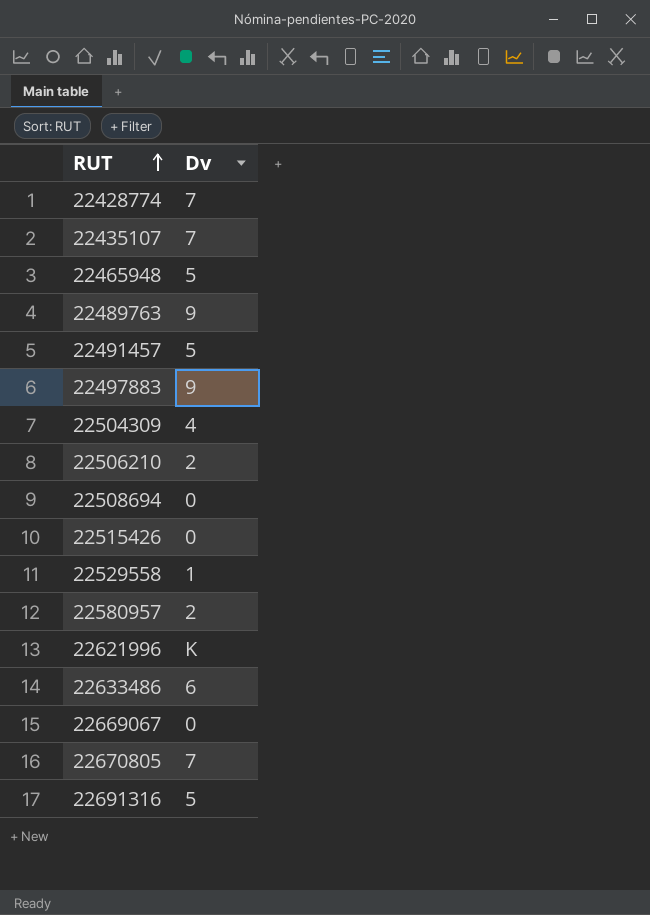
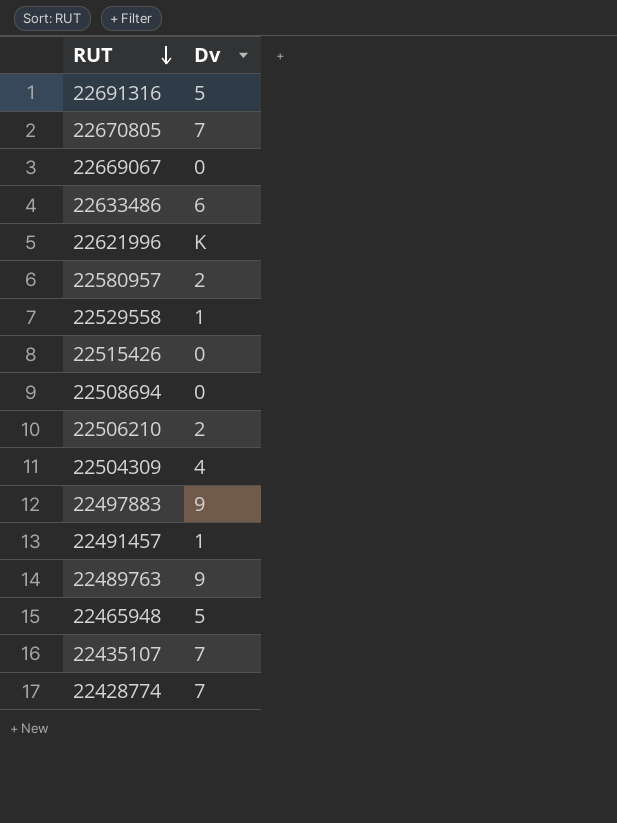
row order: RUT ascending -> RUT descending
22491457 | Dv: 5 -> 1

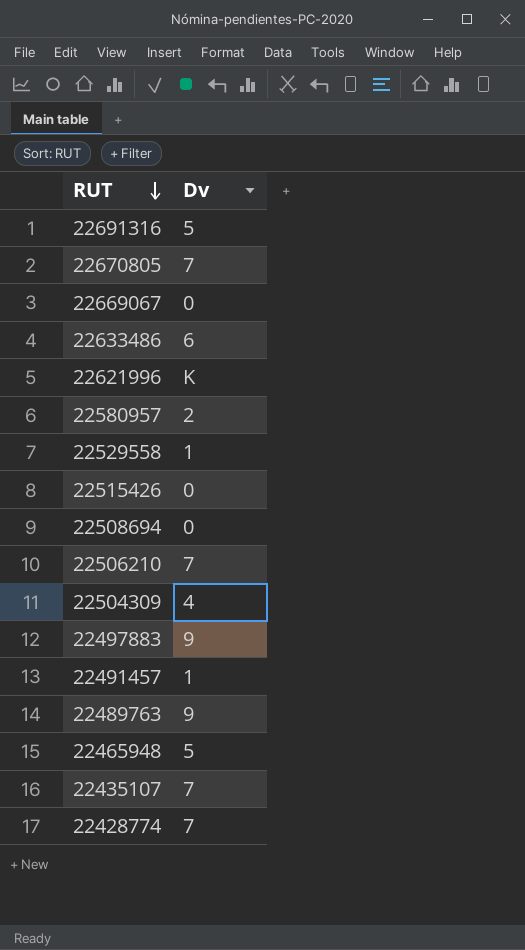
22506210 | Dv: 2 -> 7

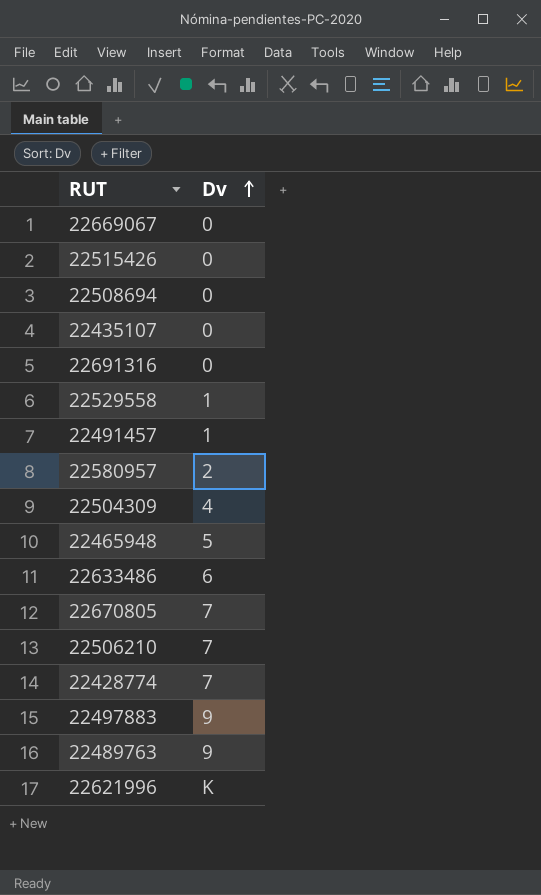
row order: RUT descending -> Dv ascending
22435107 | Dv: 7 -> 0
22691316 | Dv: 5 -> 0

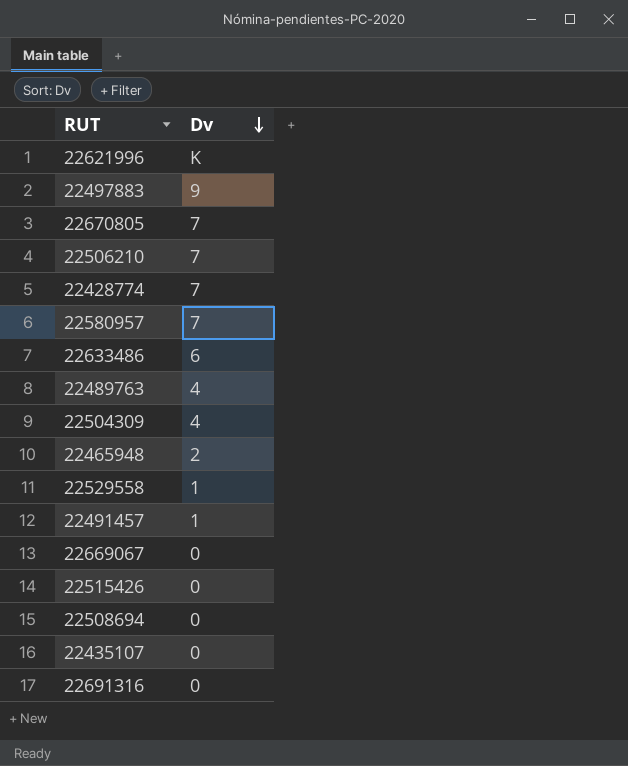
row order: Dv ascending -> Dv descending
22580957 | Dv: 2 -> 7
22489763 | Dv: 9 -> 4
22465948 | Dv: 5 -> 2

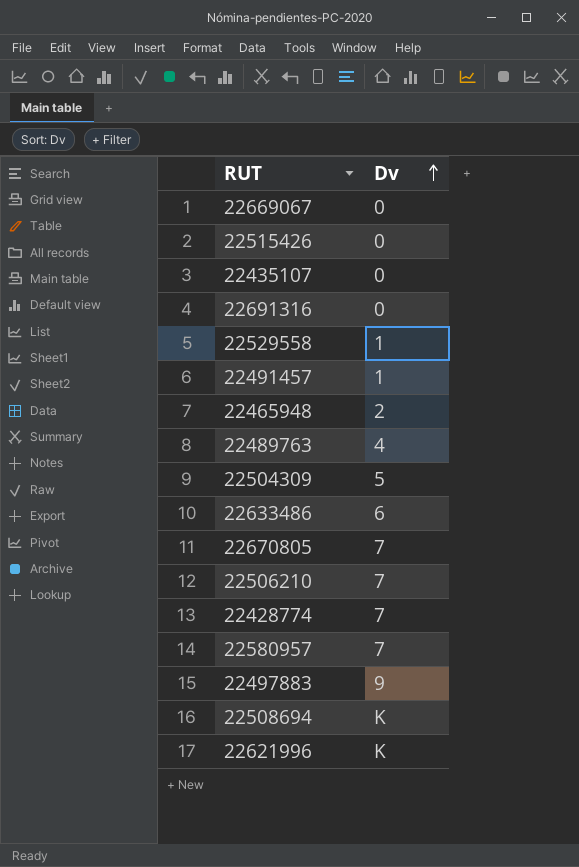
row order: Dv descending -> Dv ascending
22504309 | Dv: 4 -> 5
22508694 | Dv: 0 -> K

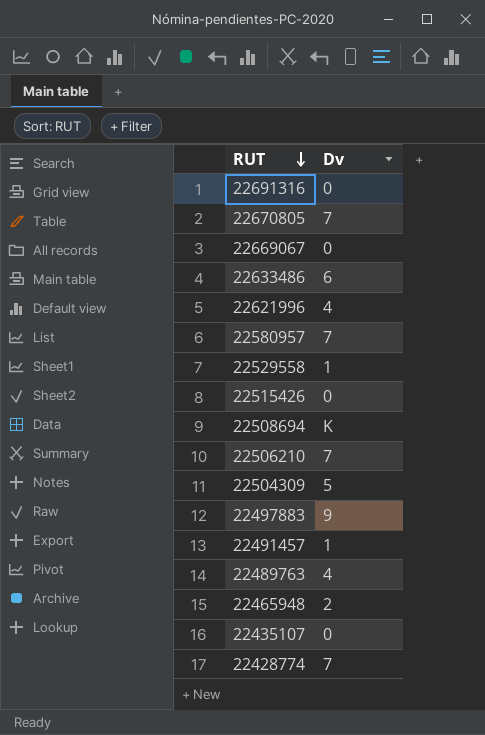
row order: Dv ascending -> RUT descending
22621996 | Dv: K -> 4

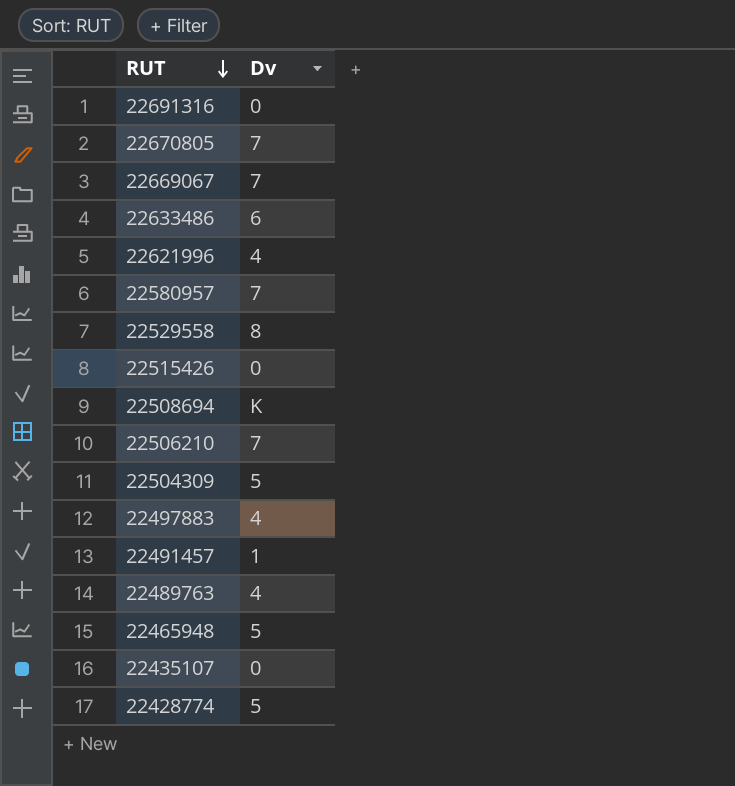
22669067 | Dv: 0 -> 7
22529558 | Dv: 1 -> 8
22497883 | Dv: 9 -> 4
22465948 | Dv: 2 -> 5
22428774 | Dv: 7 -> 5

